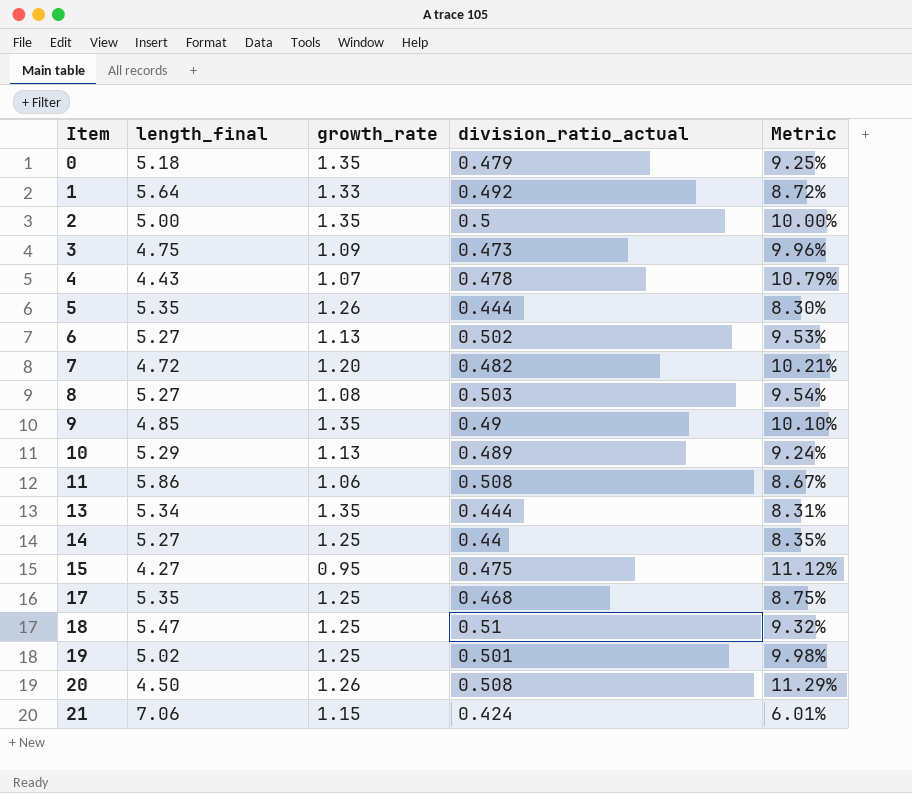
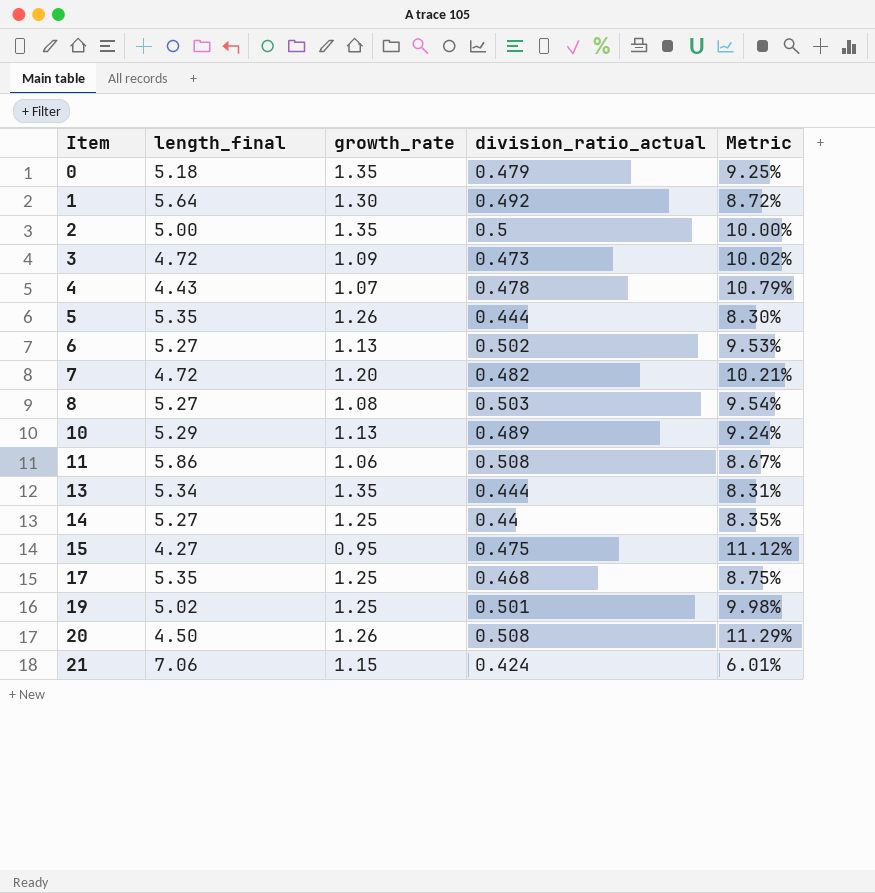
row 9: 4.85 | 1.35 | 0.49 | 10.10% -> none
row 18: 5.47 | 1.25 | 0.51 | 9.32% -> none
1 | growth_rate: 1.33 -> 1.30
3 | length_final: 4.75 -> 4.72
3 | Metric: 9.96% -> 10.02%

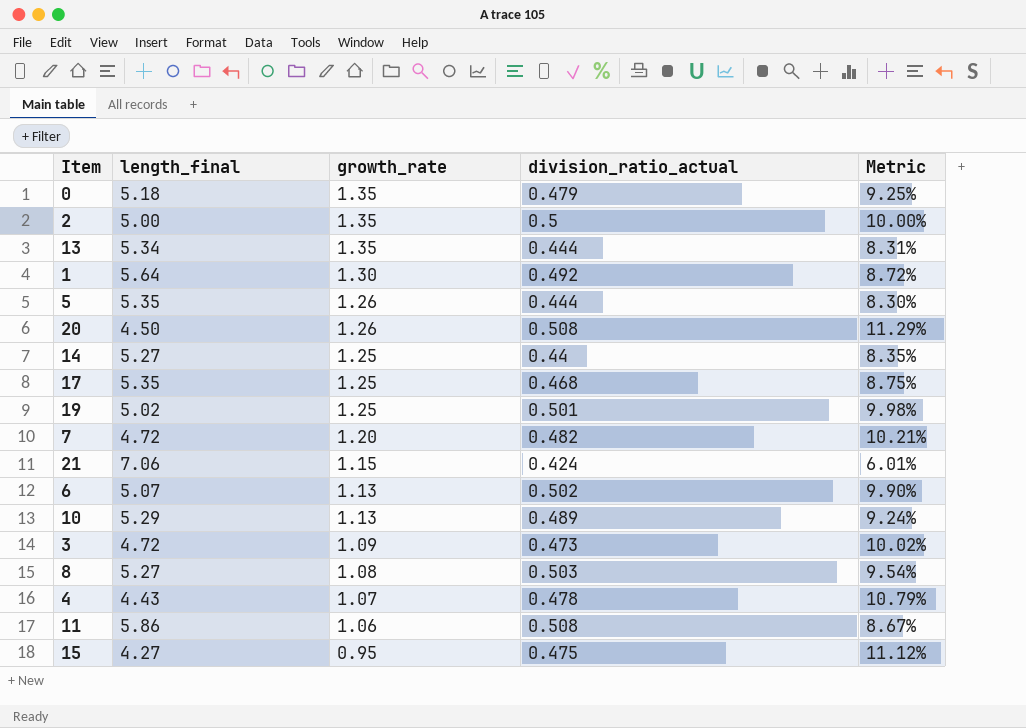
row order: Item ascending -> growth_rate descending
6 | length_final: 5.27 -> 5.07
6 | Metric: 9.53% -> 9.90%

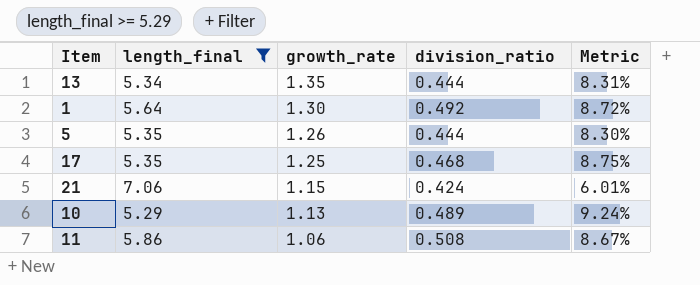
filter: none -> length_final >= 5.29
column name: division_ratio_actual -> division_ratio

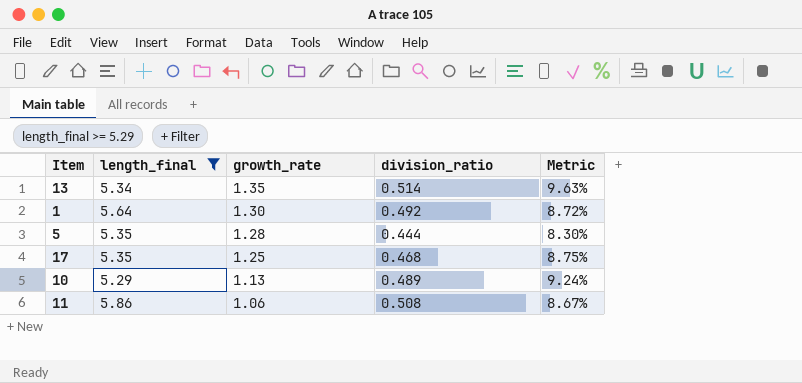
row 21: 7.06 | 1.15 | 0.424 | 6.01% -> none
13 | division_ratio: 0.444 -> 0.514
13 | Metric: 8.31% -> 9.63%
5 | growth_rate: 1.26 -> 1.28

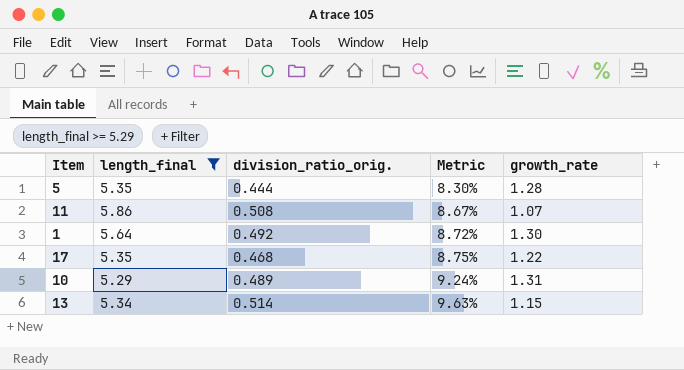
row order: growth_rate descending -> Metric ascending
column name: division_ratio -> division_ratio_orig.
column growth_rate | position: 3 -> 5
11 | growth_rate: 1.06 -> 1.07
17 | growth_rate: 1.25 -> 1.22
10 | growth_rate: 1.13 -> 1.31
13 | growth_rate: 1.35 -> 1.15

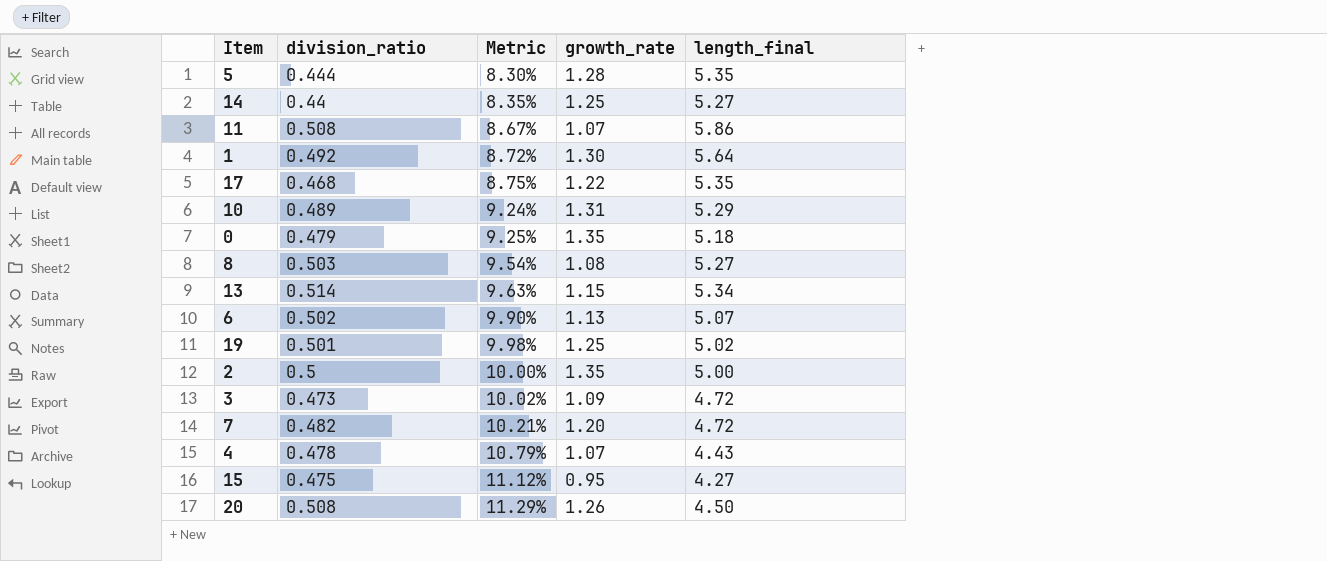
filter: length_final >= 5.29 -> none
column name: division_ratio_orig. -> division_ratio
column length_final | position: 2 -> 5

